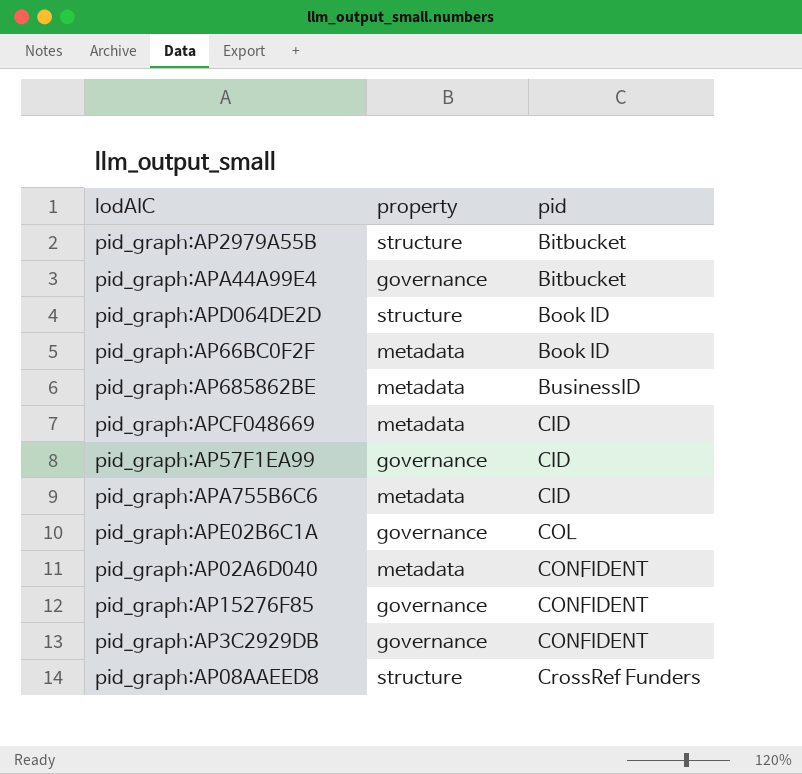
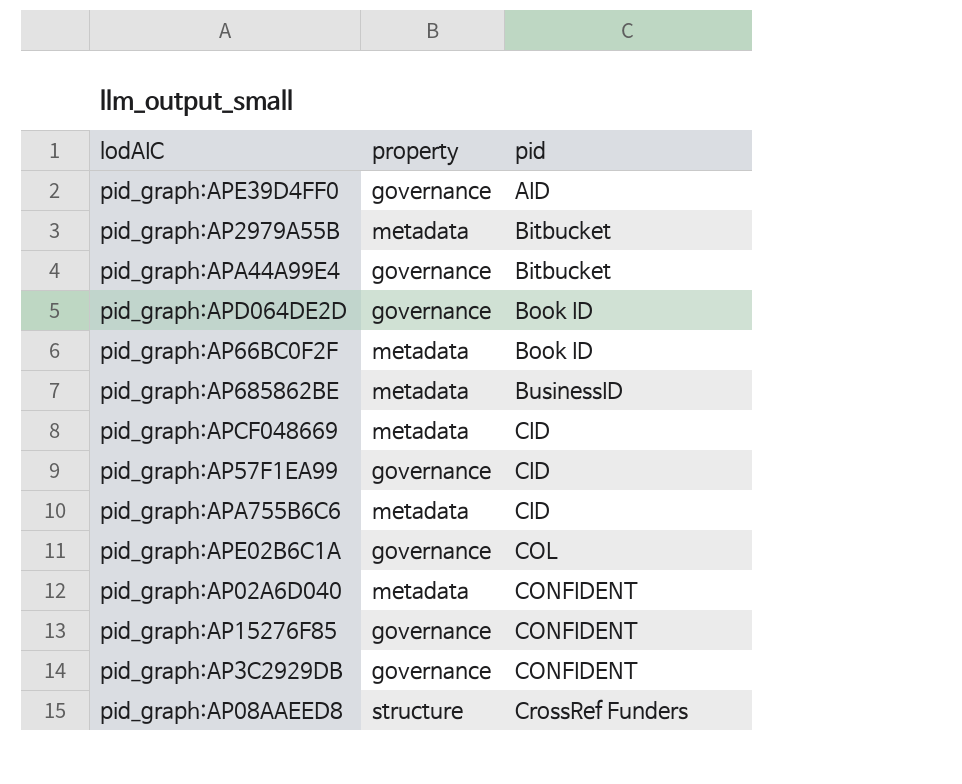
row pid_graph:APE39D4FF0: none -> governance | AID
pid_graph:AP2979A55B | property: structure -> metadata
pid_graph:APD064DE2D | property: structure -> governance

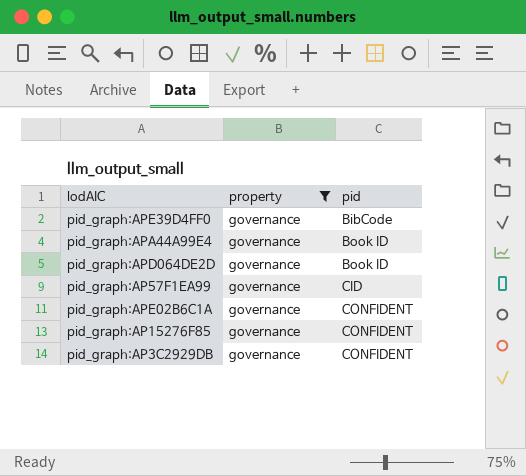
filter: none -> property = governance
pid_graph:APE39D4FF0 | pid: AID -> BibCode
pid_graph:APA44A99E4 | pid: Bitbucket -> Book ID
pid_graph:APE02B6C1A | pid: COL -> CONFIDENT

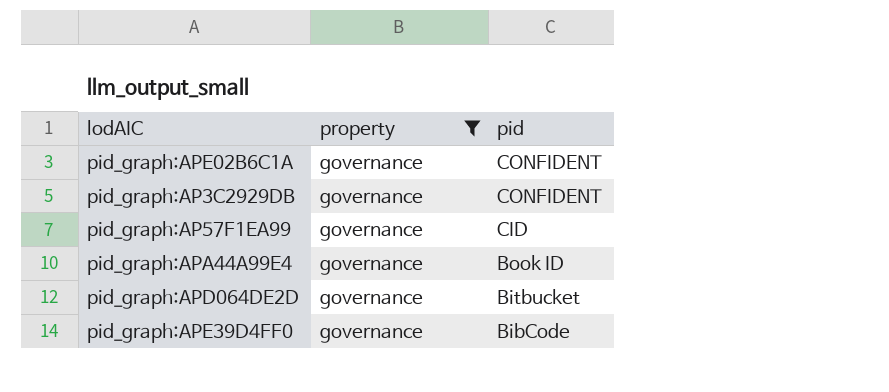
row order: pid ascending -> pid descending
row pid_graph:AP15276F85: governance | CONFIDENT -> none
pid_graph:APD064DE2D | pid: Book ID -> Bitbucket

